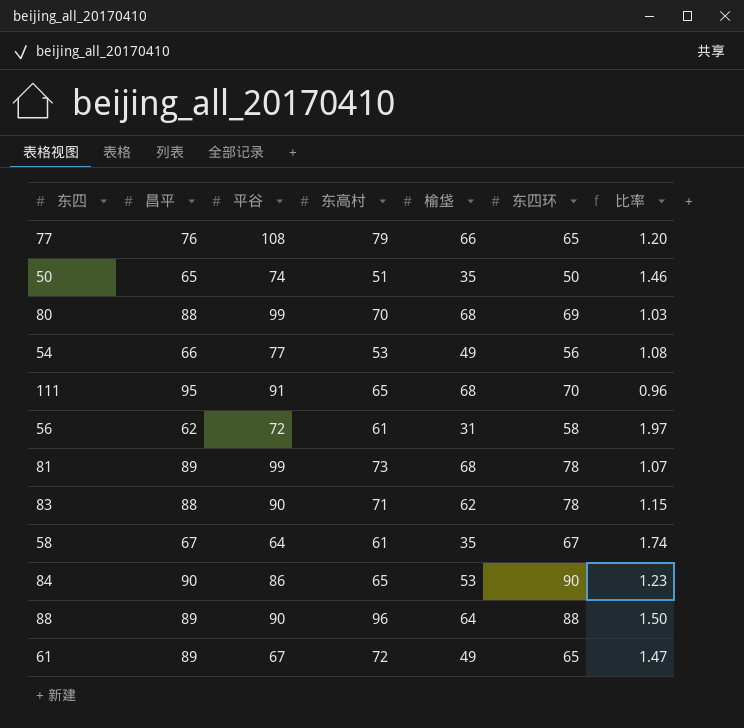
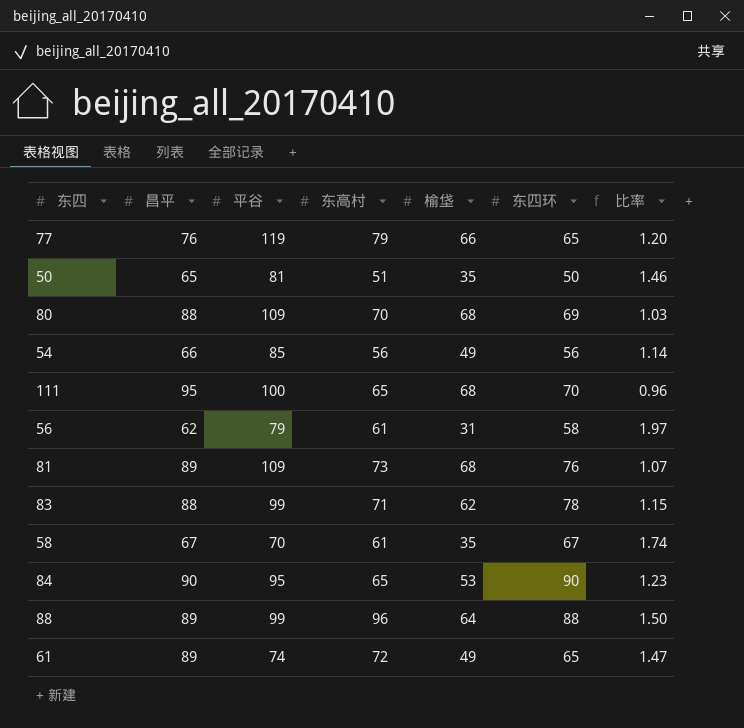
77 | 平谷: 108 -> 119
50 | 平谷: 74 -> 81
80 | 平谷: 99 -> 109
54 | 平谷: 77 -> 85
54 | 东高村: 53 -> 56
54 | 比率: 1.08 -> 1.14
111 | 平谷: 91 -> 100
56 | 平谷: 72 -> 79
81 | 平谷: 99 -> 109
81 | 东四环: 78 -> 76
83 | 平谷: 90 -> 99
58 | 平谷: 64 -> 70
84 | 平谷: 86 -> 95
88 | 平谷: 90 -> 99
61 | 平谷: 67 -> 74

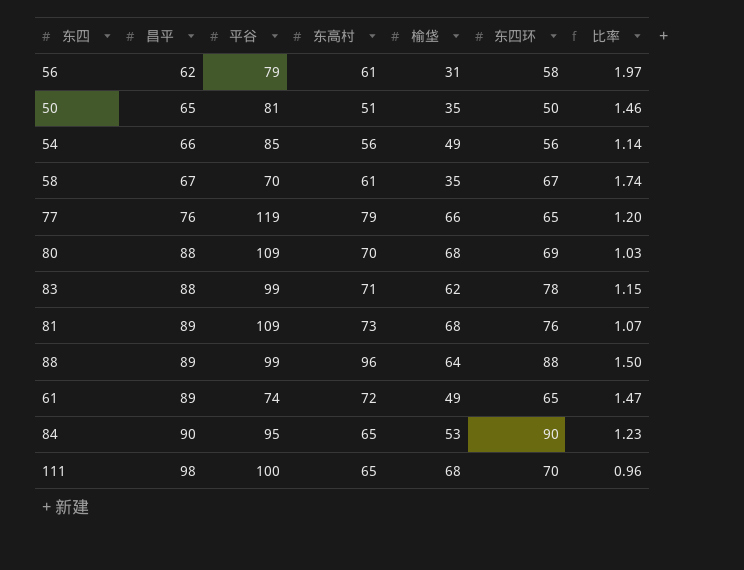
row order: none -> 昌平 ascending
111 | 昌平: 95 -> 98

